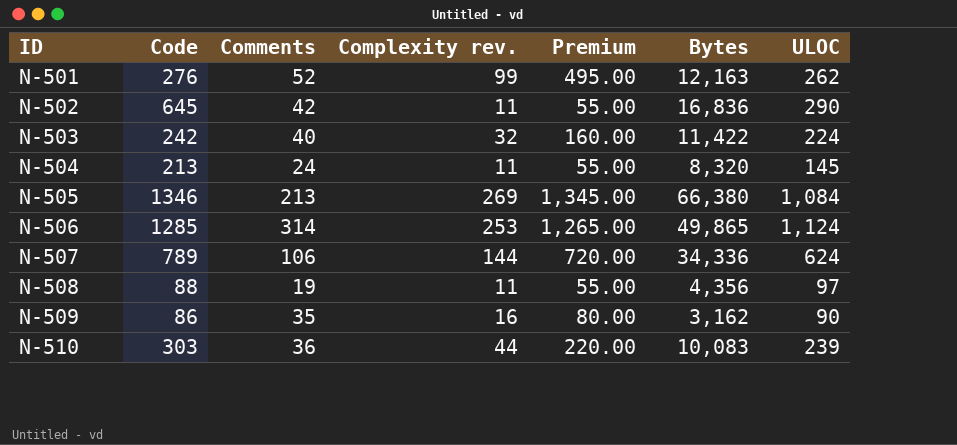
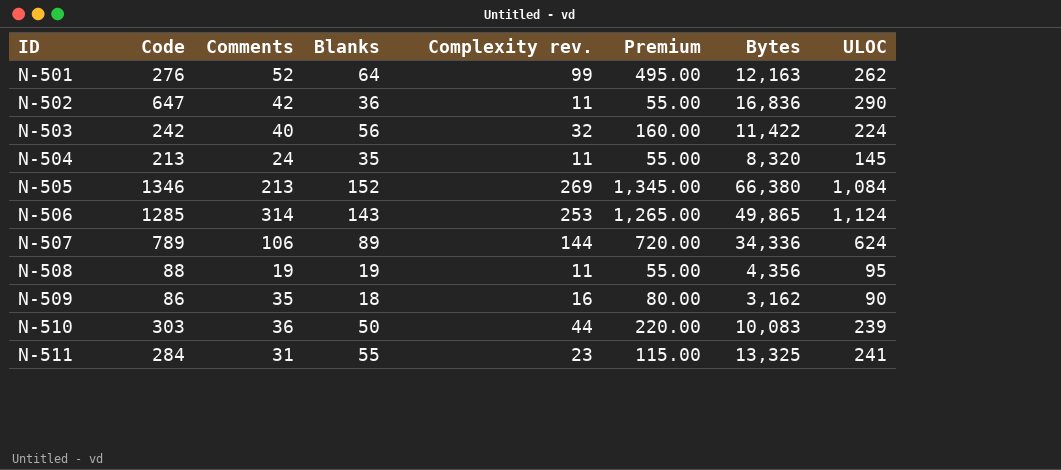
column Blanks | position: none -> 4
N-502 | Code: 645 -> 647
N-508 | ULOC: 97 -> 95
row N-511: none -> 284 | 31 | 55 | 23 | 115.00 | 13,325 | 241

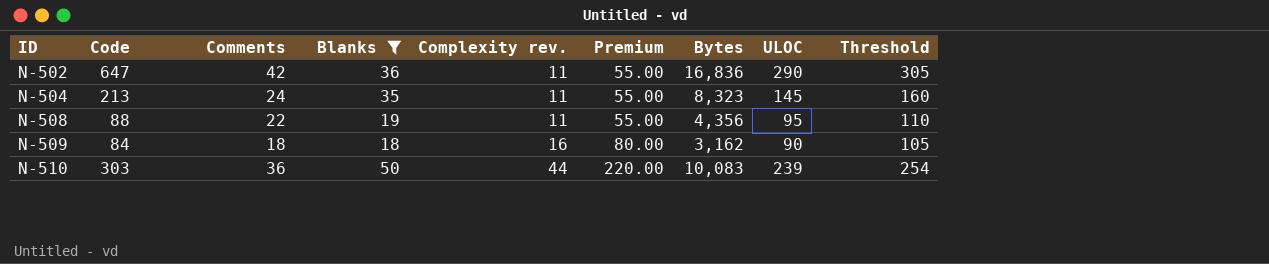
filter: none -> Blanks <= 50
column Threshold | formula: none -> [ULOC] + 15
N-504 | Bytes: 8,320 -> 8,323
N-508 | Comments: 19 -> 22
N-509 | Code: 86 -> 84
N-509 | Comments: 35 -> 18

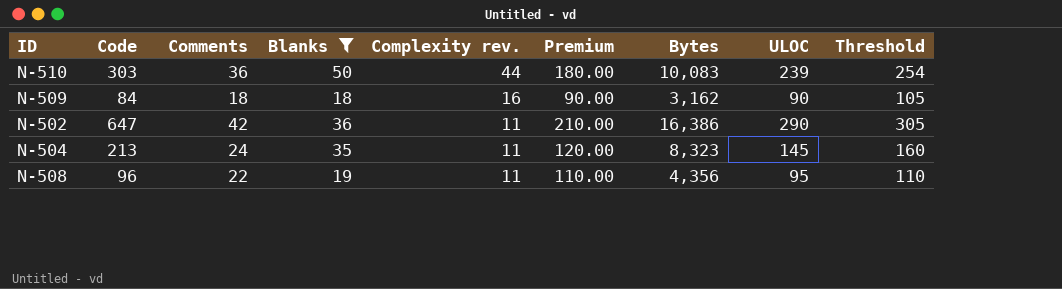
row order: ID ascending -> Complexity rev. descending
column Premium | formula: [Complexity rev.] * 5 -> [Comments] * 5
N-502 | Bytes: 16,836 -> 16,386
N-508 | Code: 88 -> 96

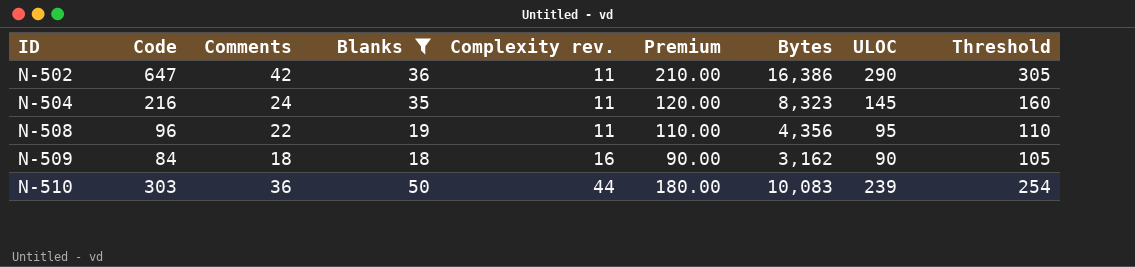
row order: Complexity rev. descending -> ID ascending
N-504 | Code: 213 -> 216

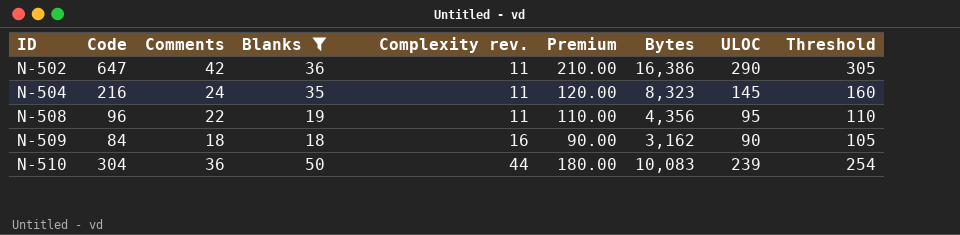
N-510 | Code: 303 -> 304

